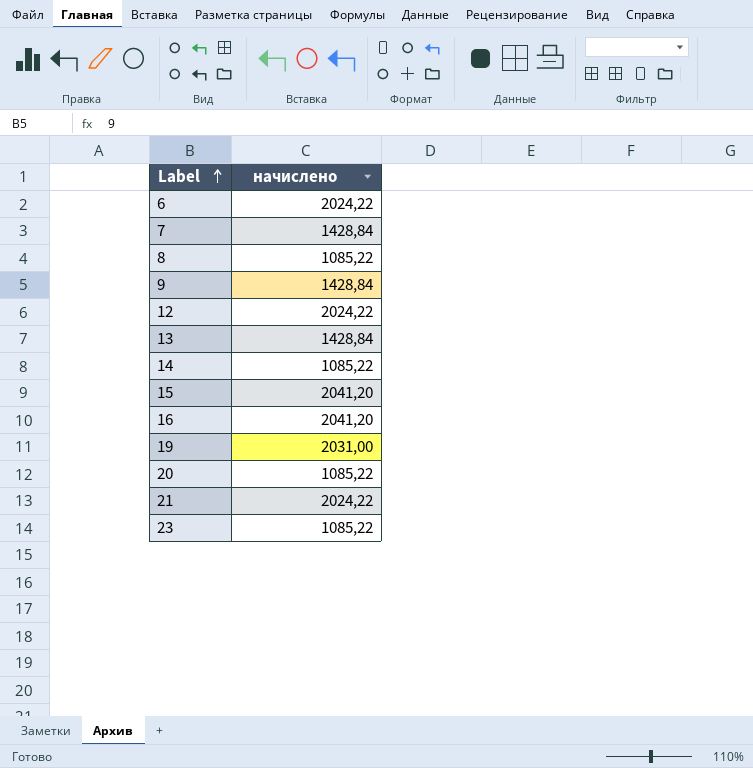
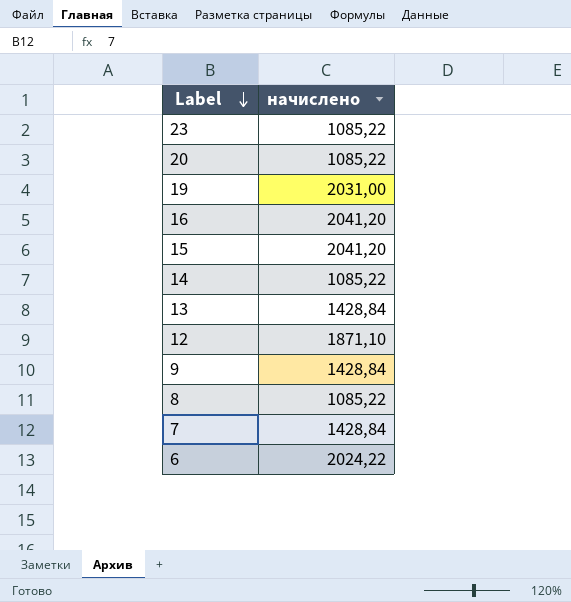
row order: Label ascending -> Label descending
row 21: 2024,22 -> none
12 | начислено: 2024,22 -> 1871,10

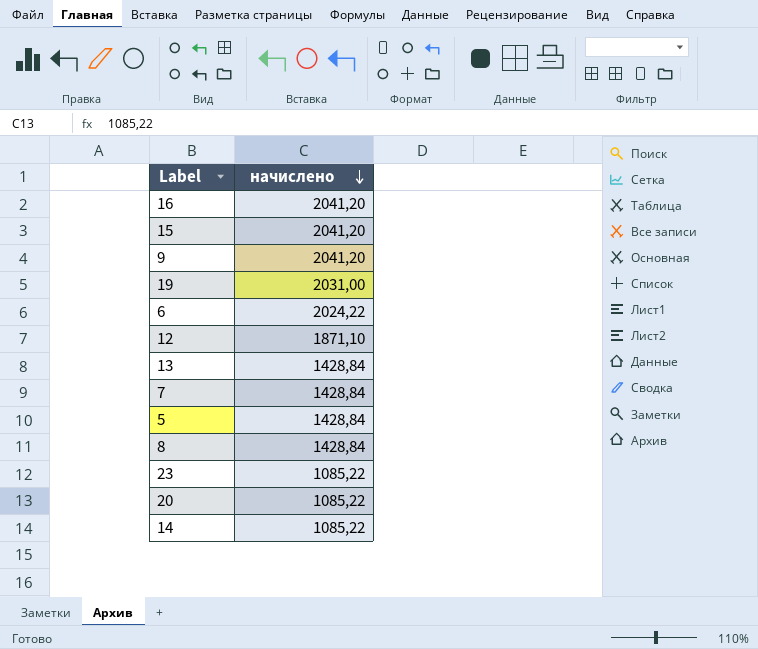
row order: Label descending -> начислено descending
9 | начислено: 1428,84 -> 2041,20
row 5: none -> 1428,84
8 | начислено: 1085,22 -> 1428,84

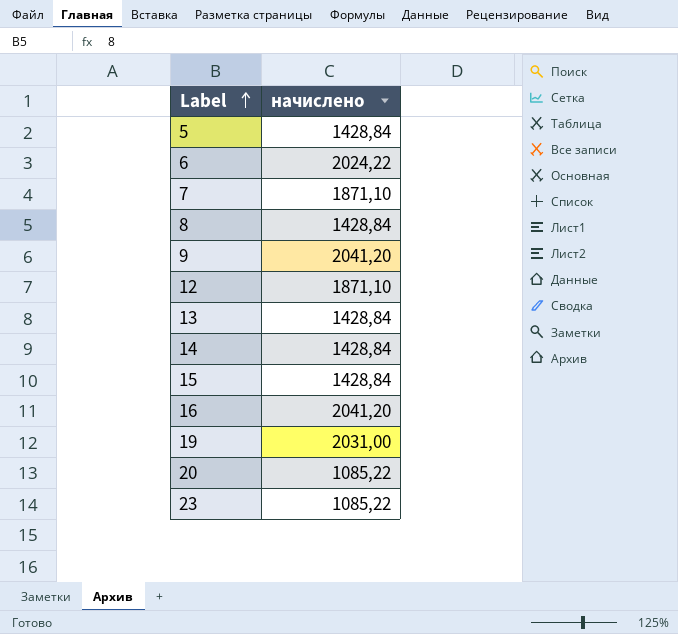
row order: начислено descending -> Label ascending
7 | начислено: 1428,84 -> 1871,10
14 | начислено: 1085,22 -> 1428,84
15 | начислено: 2041,20 -> 1428,84

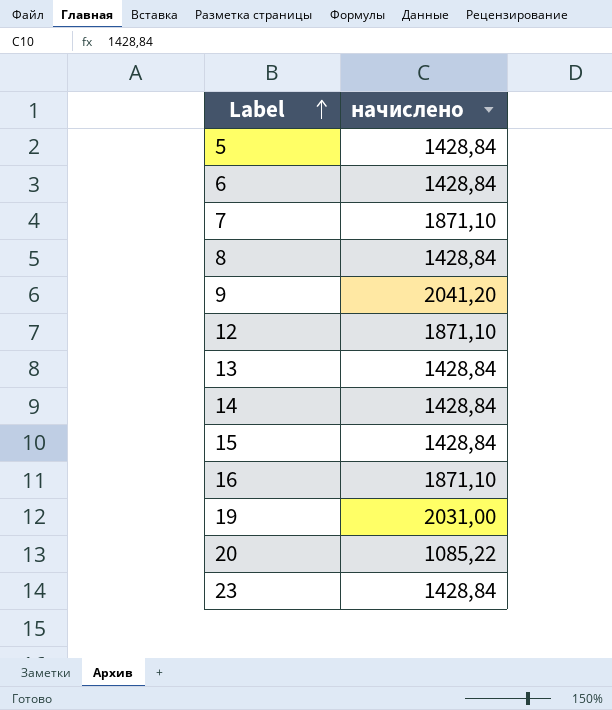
6 | начислено: 2024,22 -> 1428,84
16 | начислено: 2041,20 -> 1871,10
23 | начислено: 1085,22 -> 1428,84

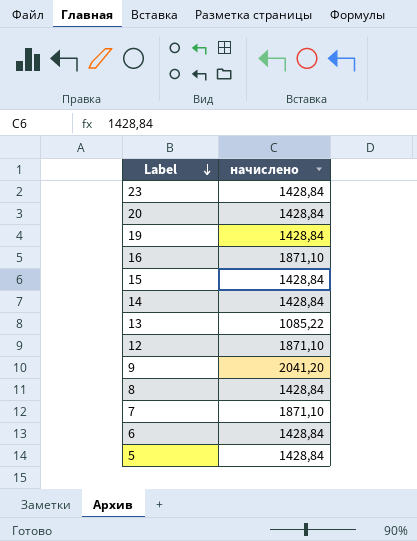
row order: Label ascending -> Label descending
20 | начислено: 1085,22 -> 1428,84
19 | начислено: 2031,00 -> 1428,84
13 | начислено: 1428,84 -> 1085,22

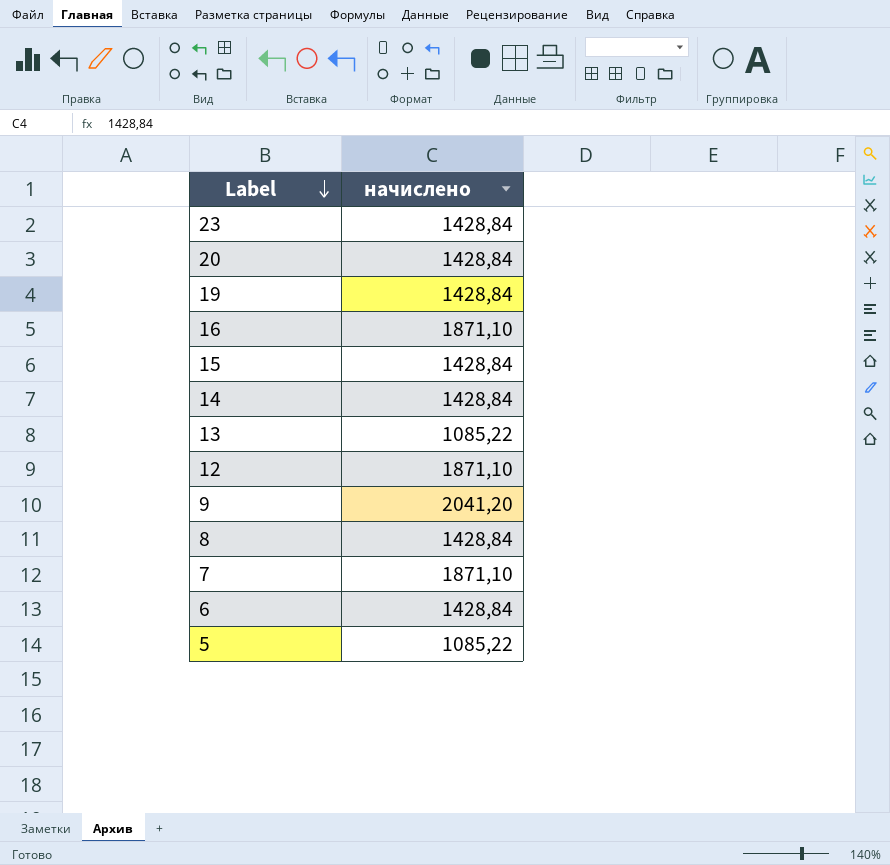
5 | начислено: 1428,84 -> 1085,22

